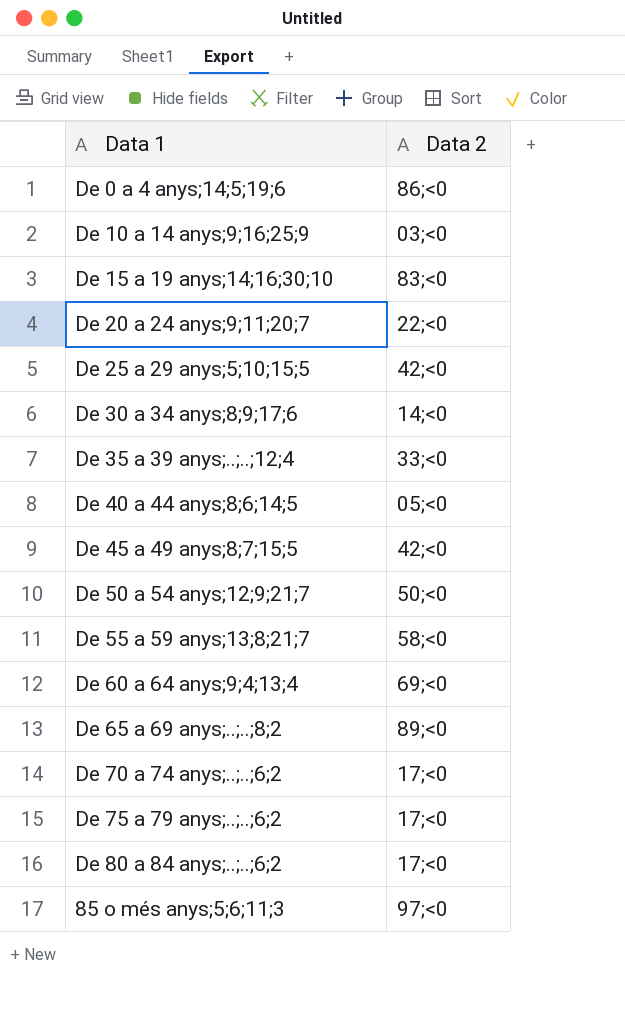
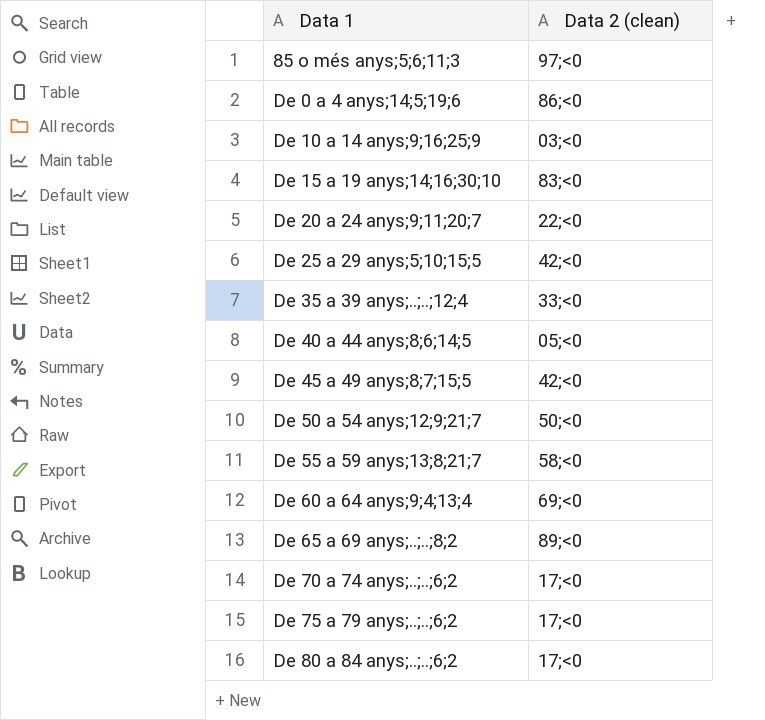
row order: none -> Data 1 ascending
column name: Data 2 -> Data 2 (clean)
row De 30 a 34 anys;8;9;17;6: 14;<0 -> none

